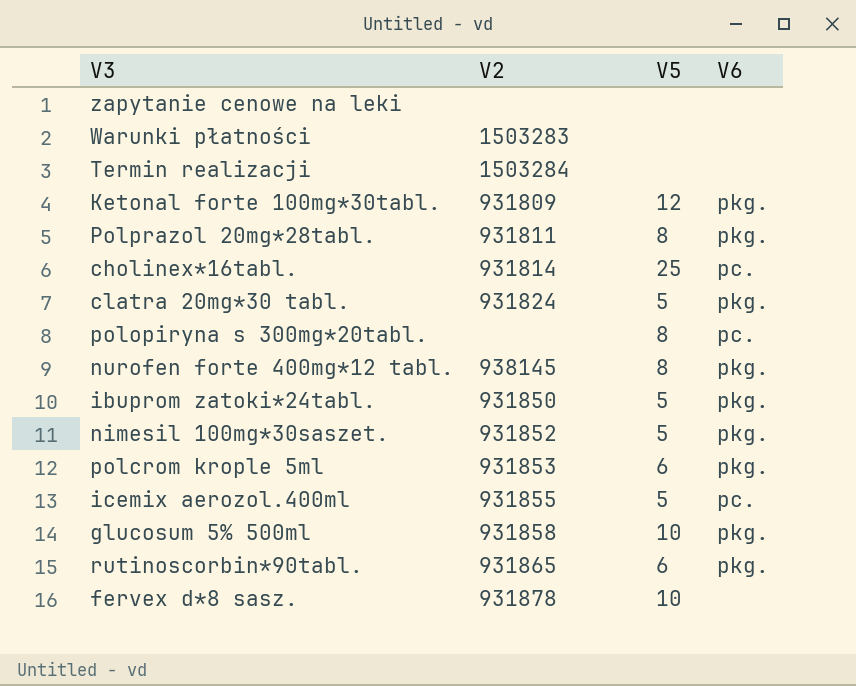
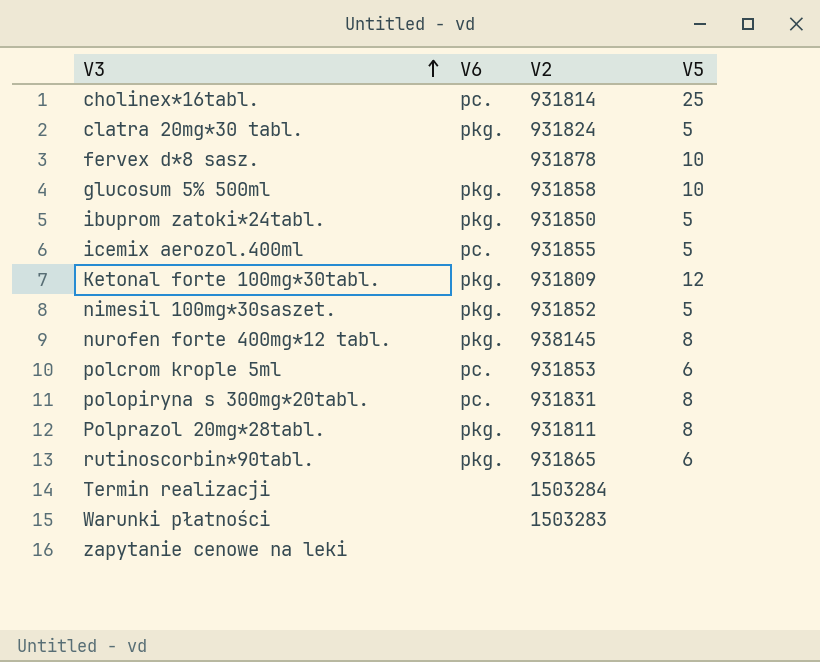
row order: none -> V3 ascending
column V6 | position: 4 -> 2
polcrom krople 5ml | V6: pkg. -> pc.
polopiryna s 300mg*20tabl. | V2: none -> 931831

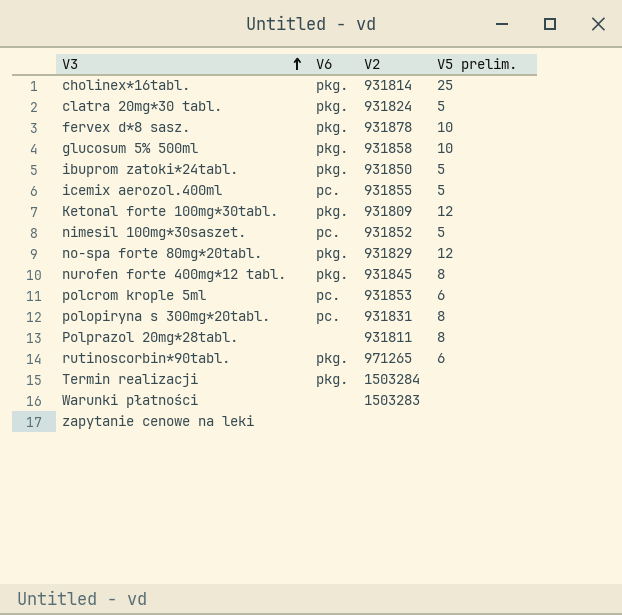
column name: V5 -> V5 prelim.
cholinex*16tabl. | V6: pc. -> pkg.
fervex d*8 sasz. | V6: none -> pkg.
nimesil 100mg*30saszet. | V6: pkg. -> pc.
row no-spa forte 80mg*20tabl.: none -> pkg. | 931829 | 12
nurofen forte 400mg*12 tabl. | V2: 938145 -> 931845
Polprazol 20mg*28tabl. | V6: pkg. -> none
rutinoscorbin*90tabl. | V2: 931865 -> 971265
Termin realizacji | V6: none -> pkg.

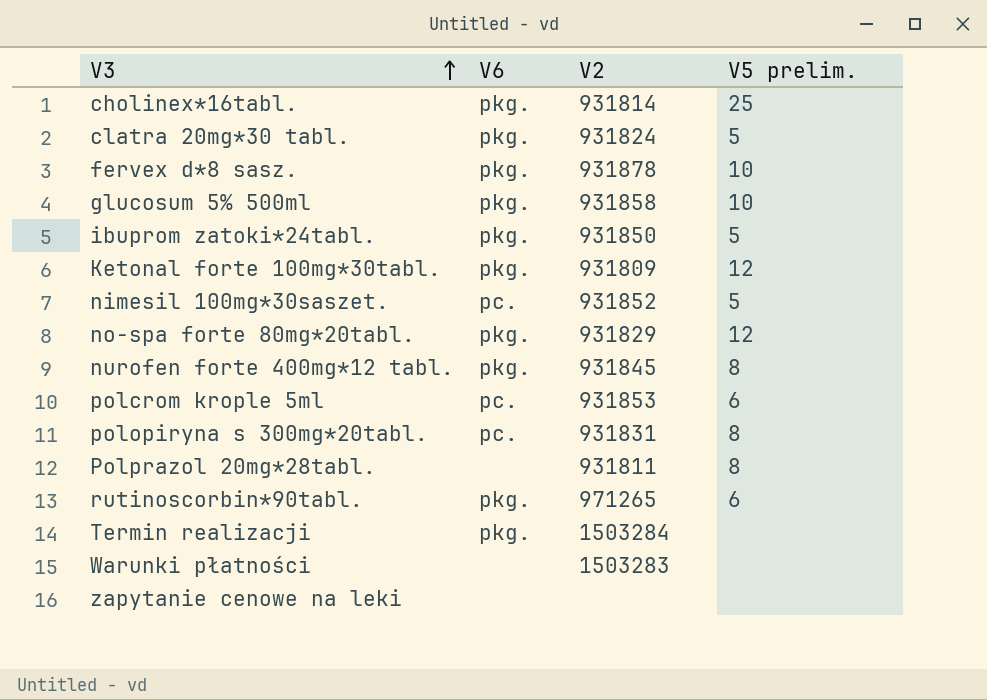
row icemix aerozol.400ml: pc. | 931855 | 5 -> none

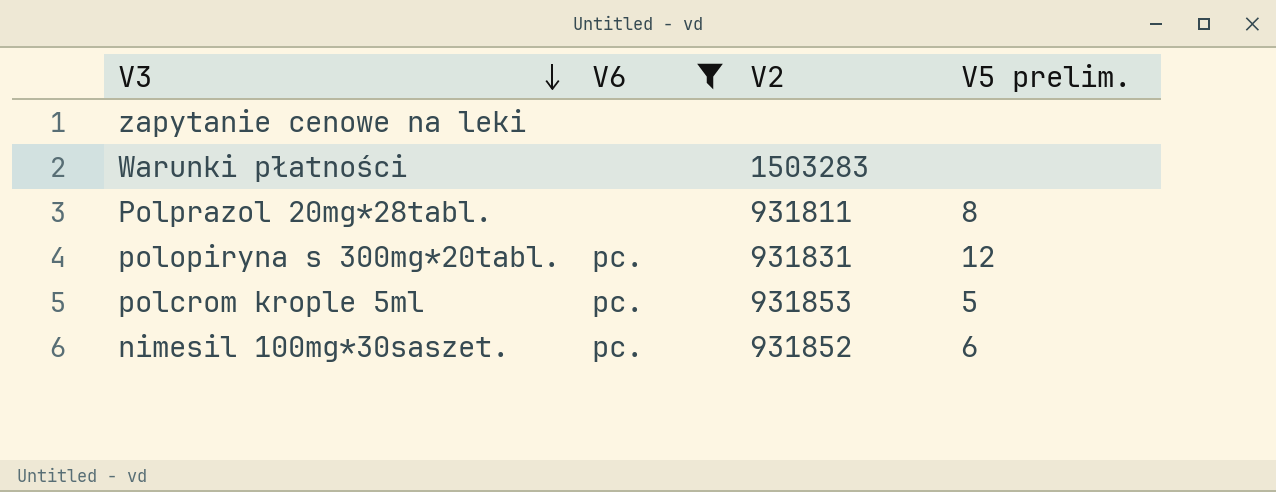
filter: none -> V6 != pkg.
row order: V3 ascending -> V3 descending
polopiryna s 300mg*20tabl. | V5 prelim.: 8 -> 12
polcrom krople 5ml | V5 prelim.: 6 -> 5
nimesil 100mg*30saszet. | V5 prelim.: 5 -> 6

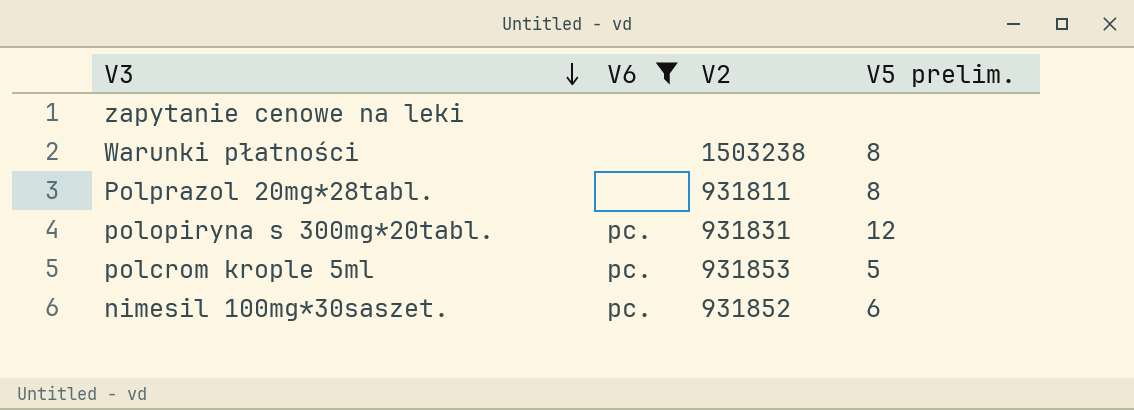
Warunki płatności | V2: 1503283 -> 1503238
Warunki płatności | V5 prelim.: none -> 8

